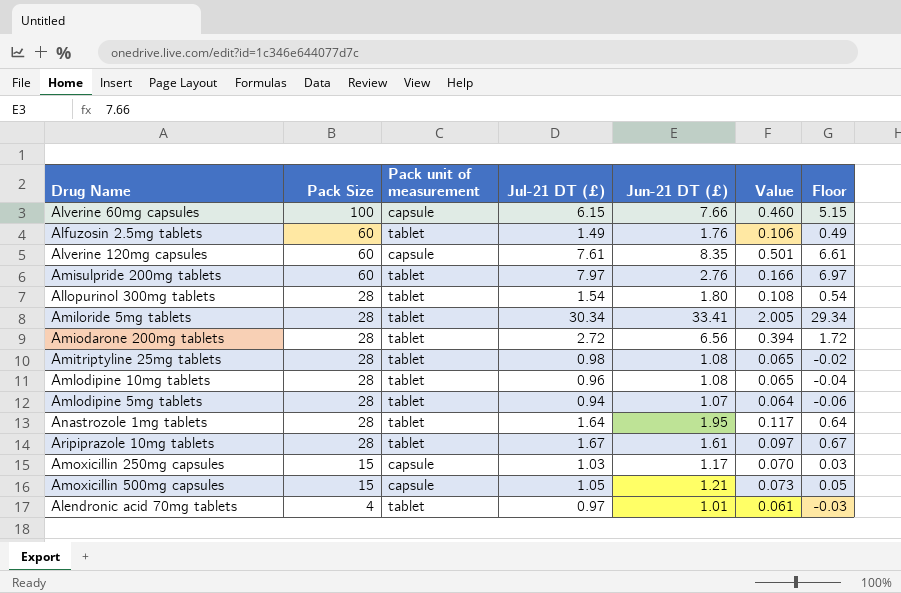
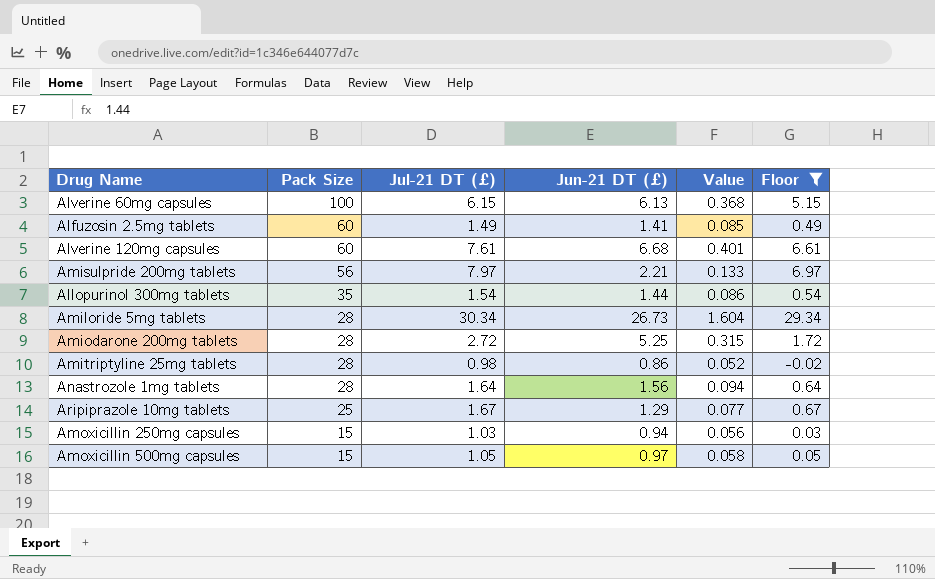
filter: none -> Floor >= -0.02
column Pack unit of measurement | position: 3 -> none
Alverine 60mg capsules | Jun-21 DT (£): 7.66 -> 6.13
Alverine 60mg capsules | Value: 0.460 -> 0.368
Alfuzosin 2.5mg tablets | Jun-21 DT (£): 1.76 -> 1.41
Alfuzosin 2.5mg tablets | Value: 0.106 -> 0.085
Alverine 120mg capsules | Jun-21 DT (£): 8.35 -> 6.68
Alverine 120mg capsules | Value: 0.501 -> 0.401
Amisulpride 200mg tablets | Pack Size: 60 -> 56
Amisulpride 200mg tablets | Jun-21 DT (£): 2.76 -> 2.21
Amisulpride 200mg tablets | Value: 0.166 -> 0.133
Allopurinol 300mg tablets | Pack Size: 28 -> 35
Allopurinol 300mg tablets | Jun-21 DT (£): 1.80 -> 1.44
Allopurinol 300mg tablets | Value: 0.108 -> 0.086
Amiloride 5mg tablets | Jun-21 DT (£): 33.41 -> 26.73
Amiloride 5mg tablets | Value: 2.005 -> 1.604
Amiodarone 200mg tablets | Jun-21 DT (£): 6.56 -> 5.25
Amiodarone 200mg tablets | Value: 0.394 -> 0.315
Amitriptyline 25mg tablets | Jun-21 DT (£): 1.08 -> 0.86
Amitriptyline 25mg tablets | Value: 0.065 -> 0.052
Anastrozole 1mg tablets | Jun-21 DT (£): 1.95 -> 1.56
Anastrozole 1mg tablets | Value: 0.117 -> 0.094
Aripiprazole 10mg tablets | Pack Size: 28 -> 25
Aripiprazole 10mg tablets | Jun-21 DT (£): 1.61 -> 1.29
Aripiprazole 10mg tablets | Value: 0.097 -> 0.077
Amoxicillin 250mg capsules | Jun-21 DT (£): 1.17 -> 0.94
Amoxicillin 250mg capsules | Value: 0.070 -> 0.056
Amoxicillin 500mg capsules | Jun-21 DT (£): 1.21 -> 0.97
Amoxicillin 500mg capsules | Value: 0.073 -> 0.058

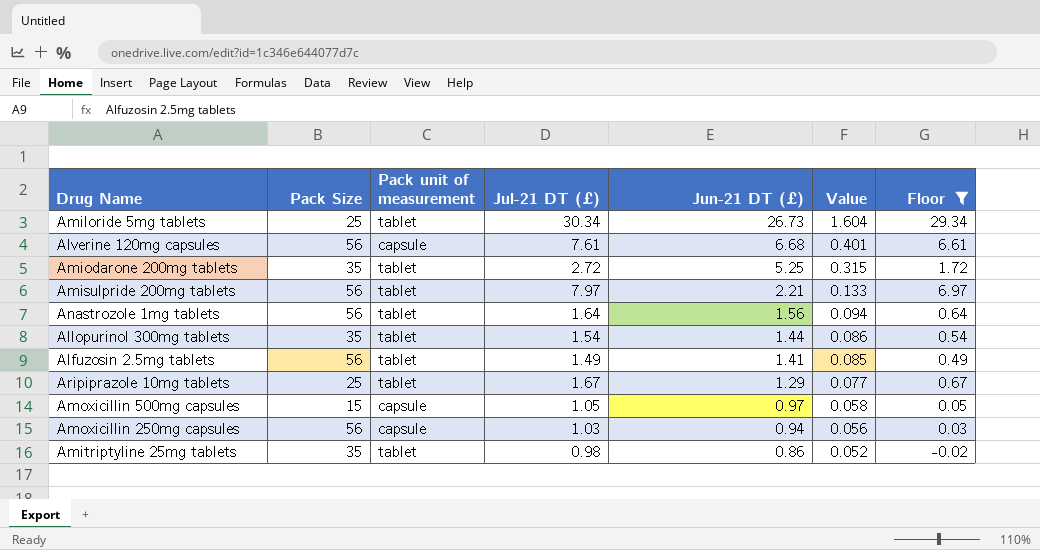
row order: Pack Size descending -> Jun-21 DT (£) descending
column Pack unit of measurement | position: none -> 3
row Alverine 60mg capsules: 100 | 6.15 | 6.13 | 0.368 | 5.15 -> none
Amiloride 5mg tablets | Pack Size: 28 -> 25
Alverine 120mg capsules | Pack Size: 60 -> 56
Amiodarone 200mg tablets | Pack Size: 28 -> 35
Anastrozole 1mg tablets | Pack Size: 28 -> 56
Alfuzosin 2.5mg tablets | Pack Size: 60 -> 56
Amoxicillin 250mg capsules | Pack Size: 15 -> 56
Amitriptyline 25mg tablets | Pack Size: 28 -> 35

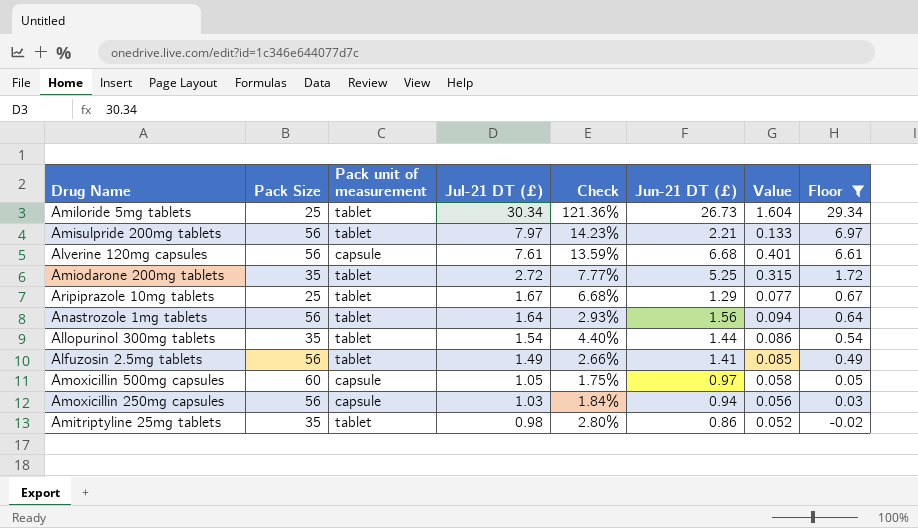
row order: Jun-21 DT (£) descending -> Jul-21 DT (£) descending
column Check | formula: none -> [Jul-21 DT (£)] / [Pack Size]
Amoxicillin 500mg capsules | Pack Size: 15 -> 60

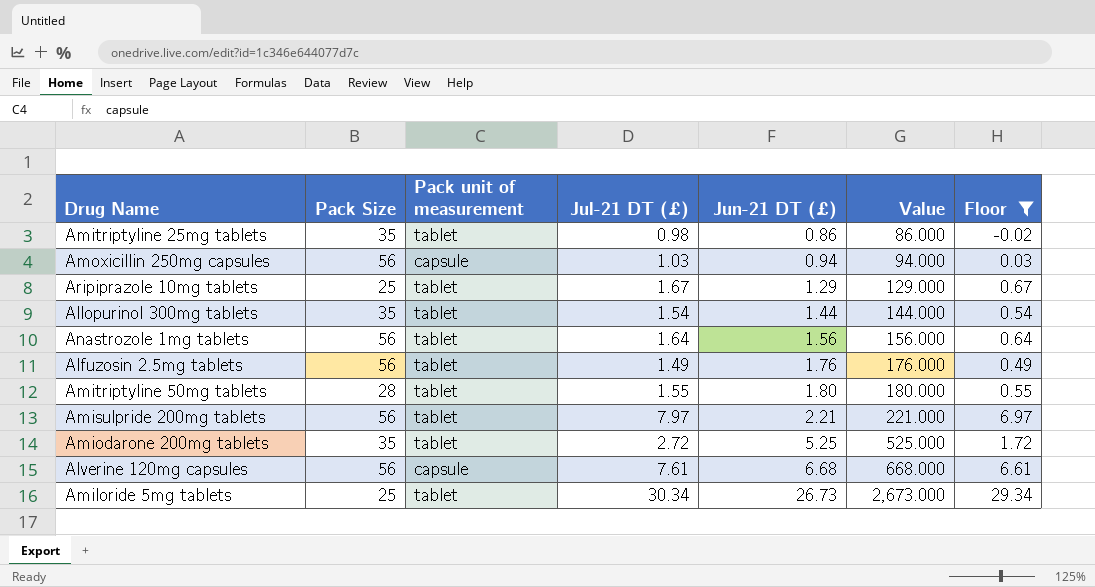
row order: Jul-21 DT (£) descending -> Jun-21 DT (£) ascending
column Check | formula: [Jul-21 DT (£)] / [Pack Size] -> none
column Value | formula: [Jun-21 DT (£)] * 0.06 -> [Jun-21 DT (£)] * 100
row Amoxicillin 500mg capsules: 60 | capsule | 1.05 | 1.75% | 0.97 | 0.058 | 0.05 -> none
Alfuzosin 2.5mg tablets | Jun-21 DT (£): 1.41 -> 1.76
row Amitriptyline 50mg tablets: none -> 28 | tablet | 1.55 | 1.80 | 180.000 | 0.55

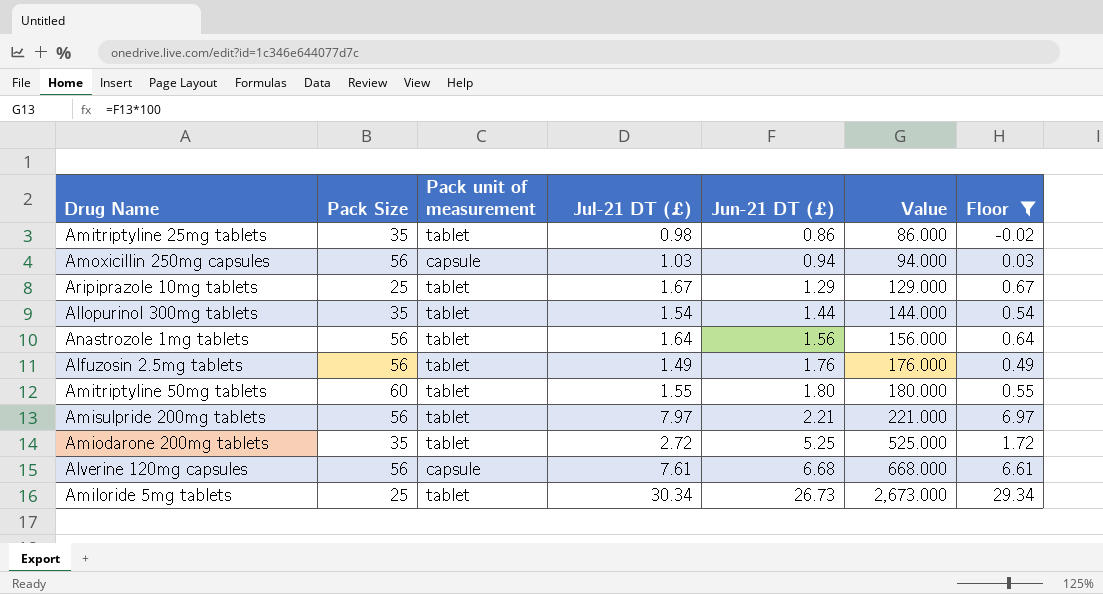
Amitriptyline 50mg tablets | Pack Size: 28 -> 60

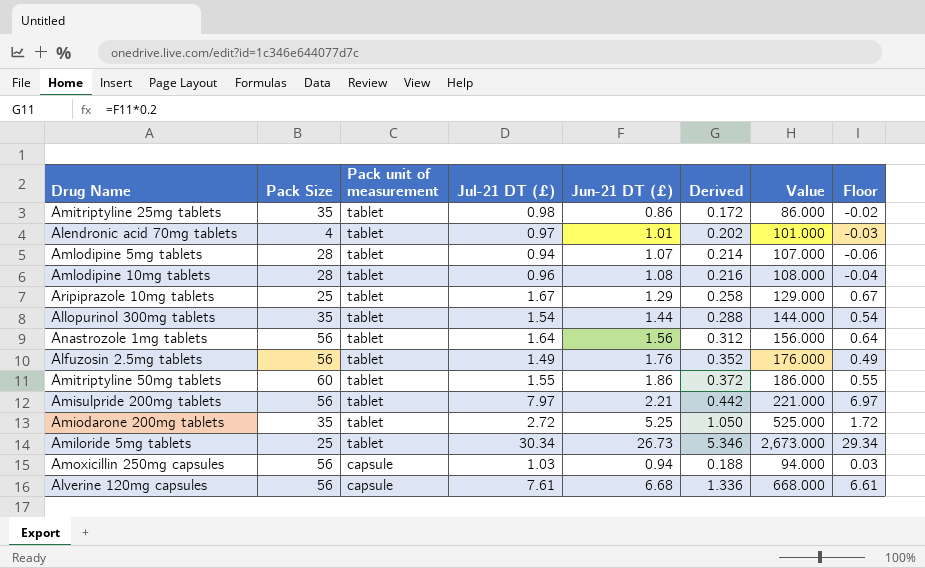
filter: Floor >= -0.02 -> none
row order: Jun-21 DT (£) ascending -> Pack unit of measurement descending
column Derived | formula: none -> [Jun-21 DT (£)] * 0.2
Amitriptyline 50mg tablets | Jun-21 DT (£): 1.80 -> 1.86
Amitriptyline 50mg tablets | Value: 180.000 -> 186.000

